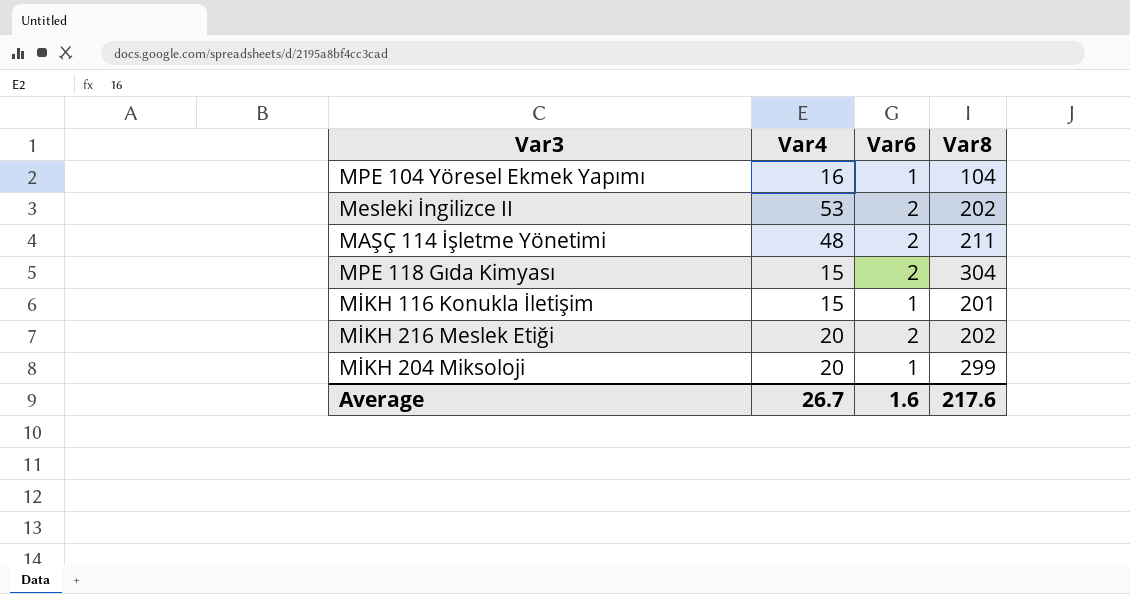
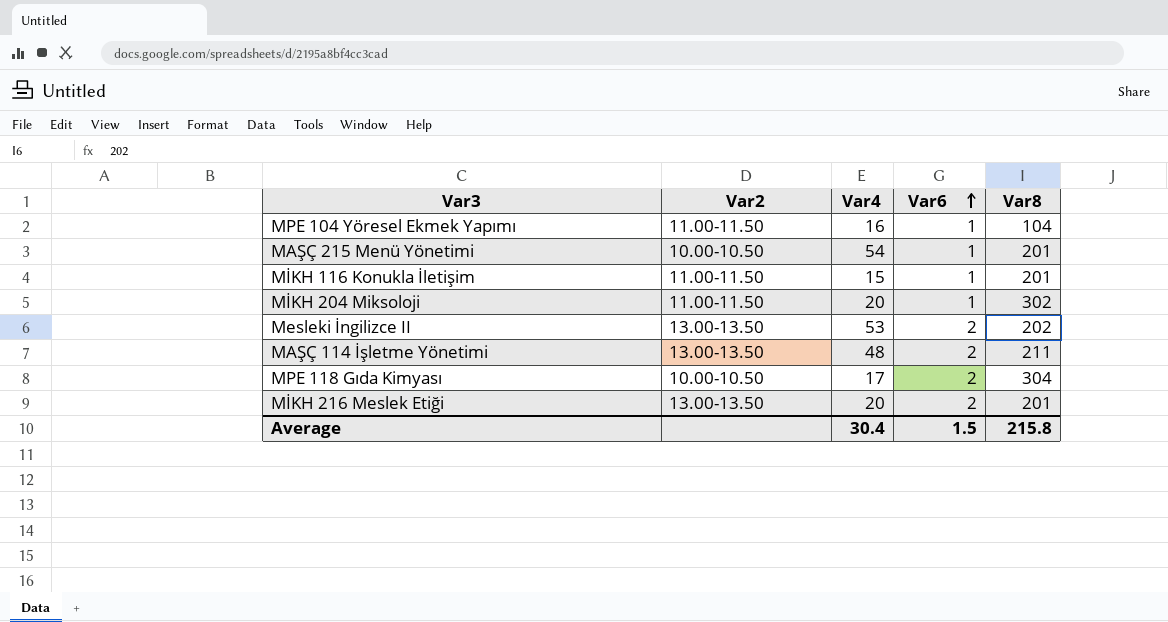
row order: none -> Var6 ascending
column Var2 | position: none -> 2
row MAŞÇ 215 Menü Yönetimi: none -> 10.00-10.50 | 54 | 1 | 201
MİKH 204 Miksoloji | Var8: 299 -> 302
MPE 118 Gıda Kimyası | Var4: 15 -> 17
MİKH 216 Meslek Etiği | Var8: 202 -> 201
Average | Var4: 26.7 -> 30.4
Average | Var6: 1.6 -> 1.5
Average | Var8: 217.6 -> 215.8

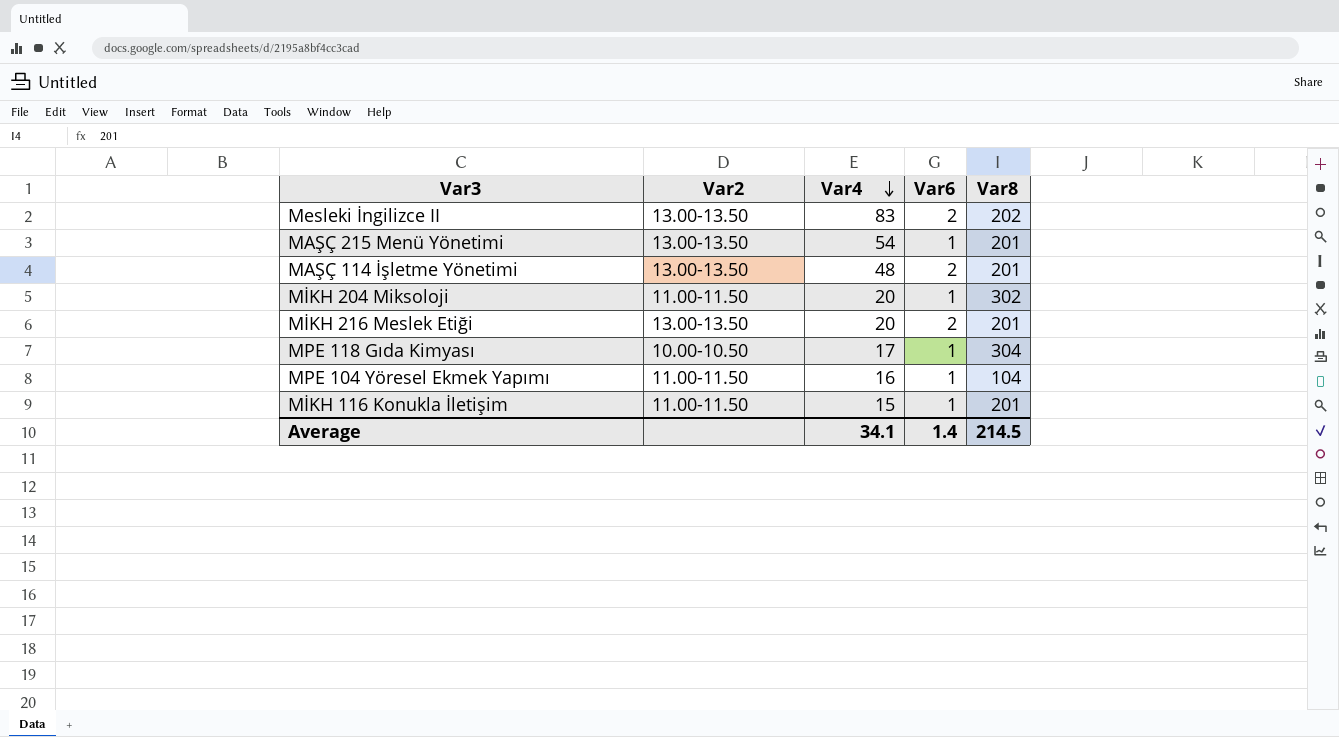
row order: Var6 ascending -> Var4 descending
Mesleki İngilizce II | Var4: 53 -> 83
MAŞÇ 215 Menü Yönetimi | Var2: 10.00-10.50 -> 13.00-13.50
MAŞÇ 114 İşletme Yönetimi | Var8: 211 -> 201
MPE 118 Gıda Kimyası | Var6: 2 -> 1
Average | Var4: 30.4 -> 34.1
Average | Var6: 1.5 -> 1.4
Average | Var8: 215.8 -> 214.5

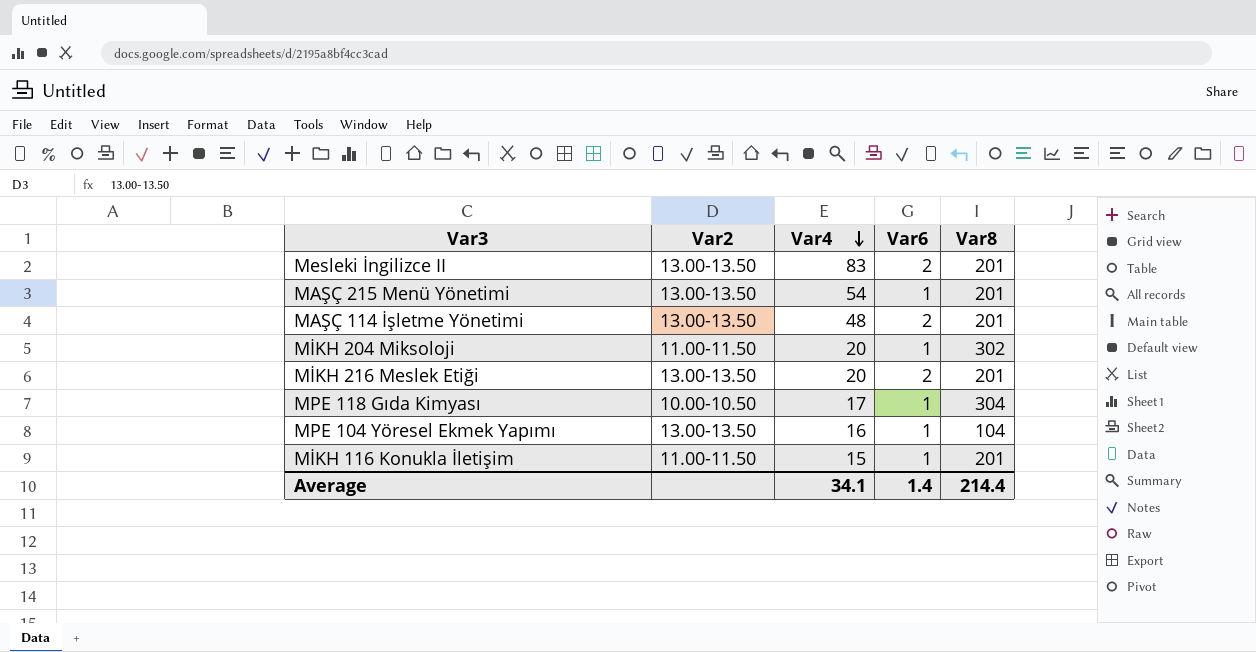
Mesleki İngilizce II | Var8: 202 -> 201
MPE 104 Yöresel Ekmek Yapımı | Var2: 11.00-11.50 -> 13.00-13.50
Average | Var8: 214.5 -> 214.4

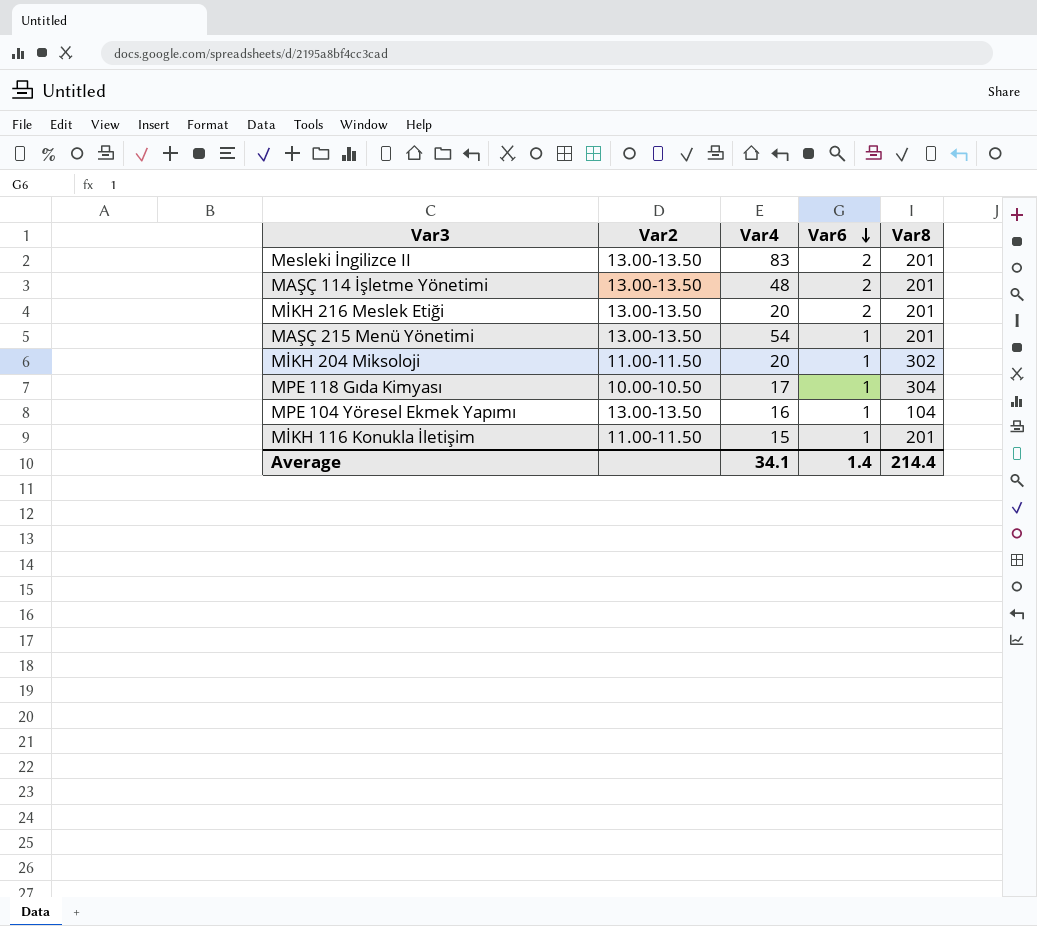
row order: Var4 descending -> Var6 descending

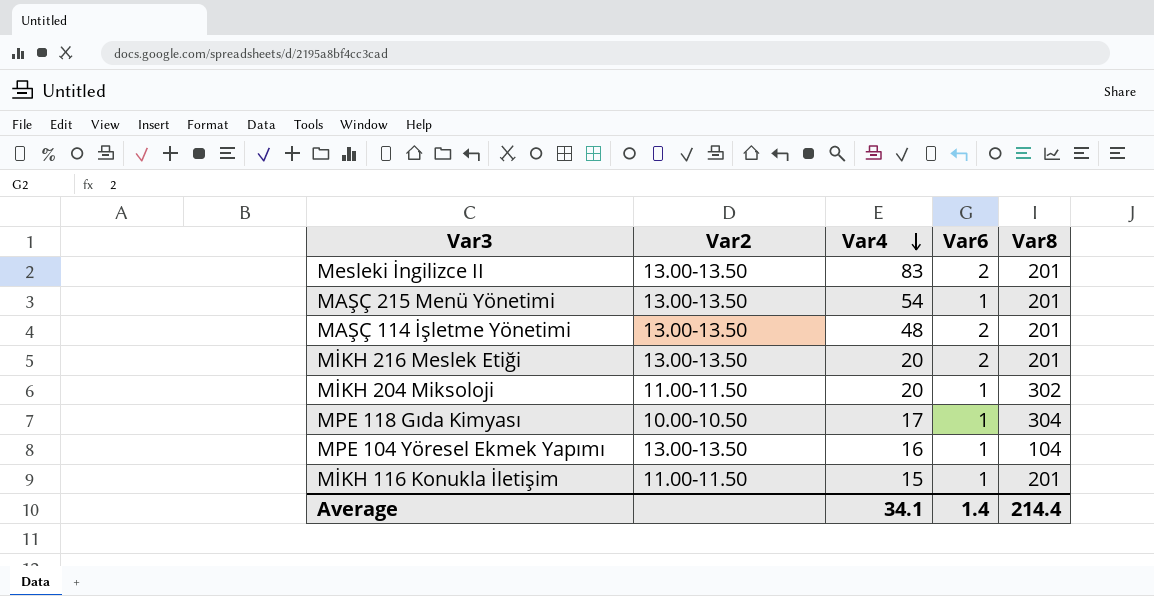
row order: Var6 descending -> Var4 descending

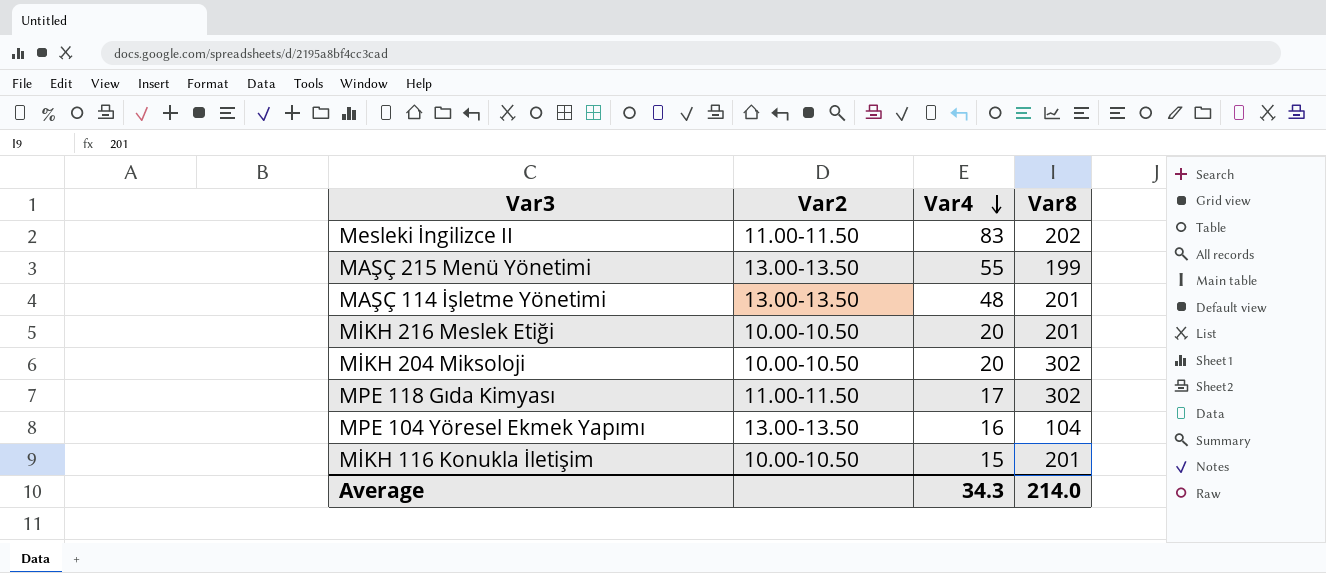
column Var6 | position: 4 -> none
Mesleki İngilizce II | Var2: 13.00-13.50 -> 11.00-11.50
Mesleki İngilizce II | Var8: 201 -> 202
MAŞÇ 215 Menü Yönetimi | Var4: 54 -> 55
MAŞÇ 215 Menü Yönetimi | Var8: 201 -> 199
MİKH 216 Meslek Etiği | Var2: 13.00-13.50 -> 10.00-10.50
MİKH 204 Miksoloji | Var2: 11.00-11.50 -> 10.00-10.50
MPE 118 Gıda Kimyası | Var2: 10.00-10.50 -> 11.00-11.50
MPE 118 Gıda Kimyası | Var8: 304 -> 302
MİKH 116 Konukla İletişim | Var2: 11.00-11.50 -> 10.00-10.50
Average | Var4: 34.1 -> 34.3
Average | Var8: 214.4 -> 214.0

